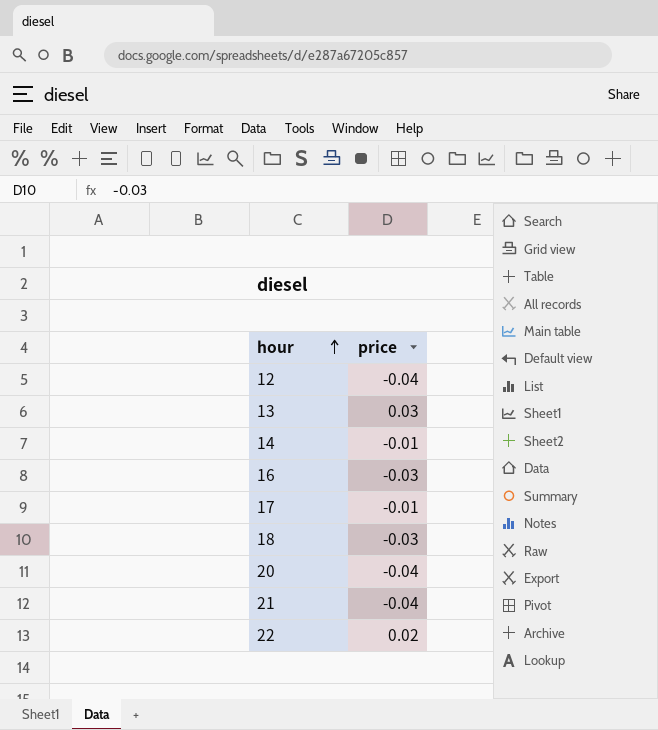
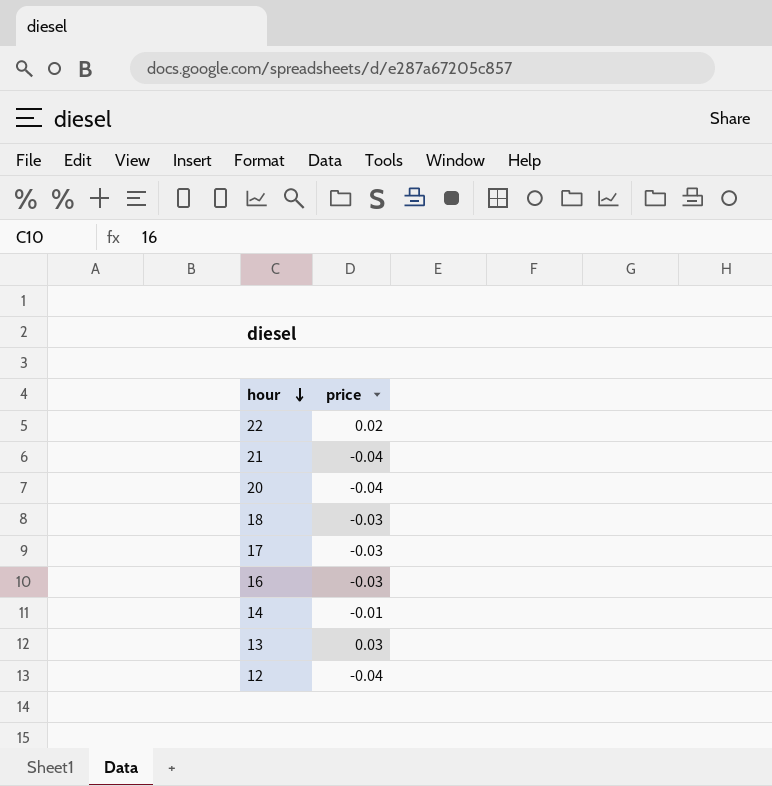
row order: hour ascending -> hour descending
17 | price: -0.01 -> -0.03

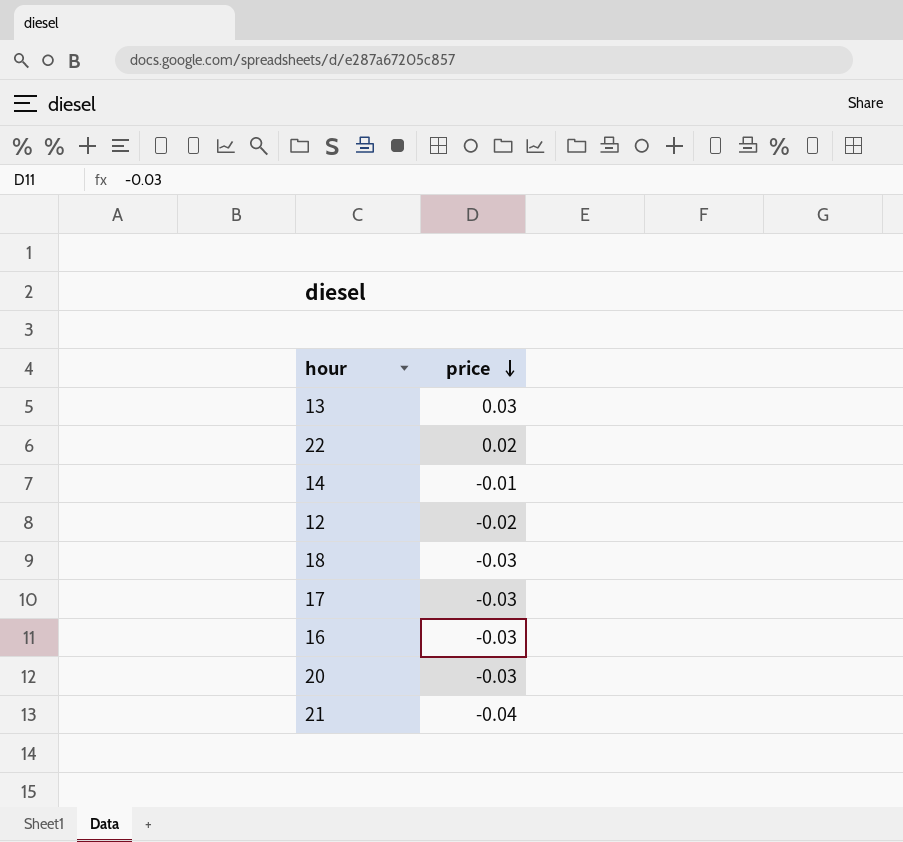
row order: hour descending -> price descending
12 | price: -0.04 -> -0.02
20 | price: -0.04 -> -0.03

